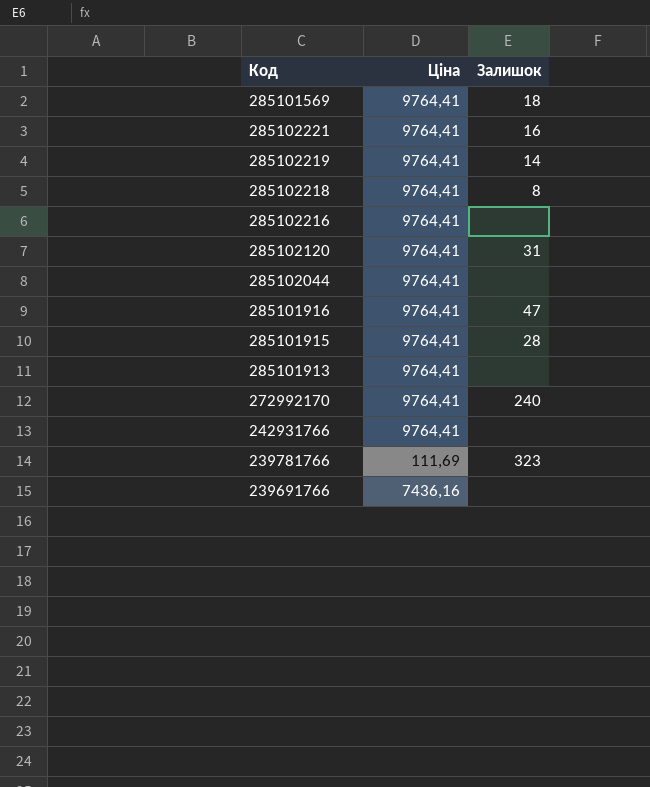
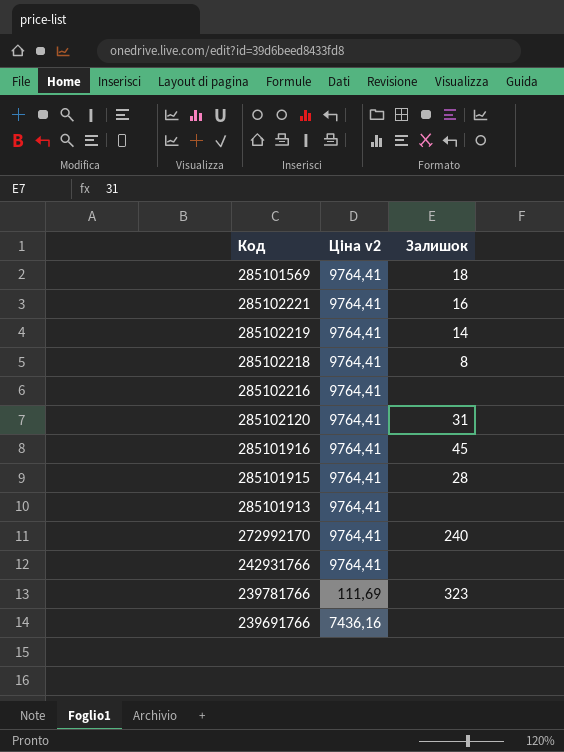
column name: Ціна -> Ціна v2
row 285102044: 9764,41 | none -> none
285101916 | Залишок: 47 -> 45

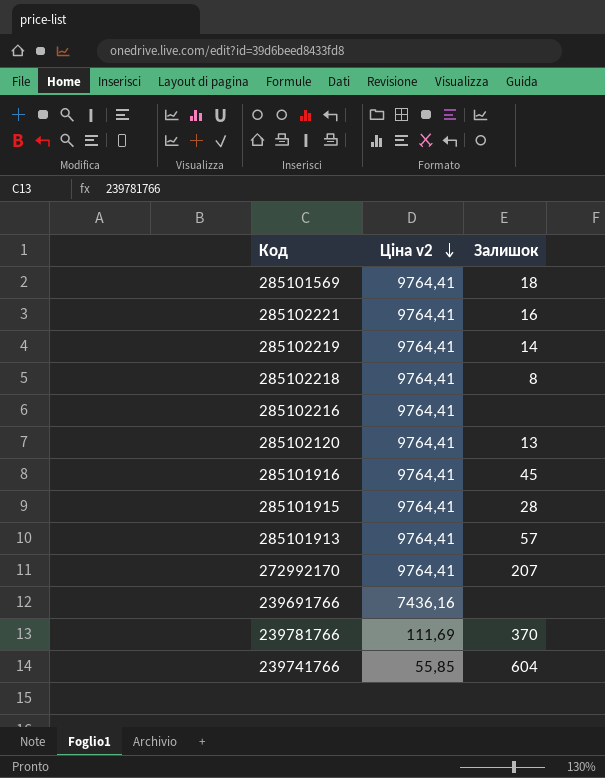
row order: none -> Ціна v2 descending
row 242931766: 9764,41 | none -> none
285102120 | Залишок: 31 -> 13
285101913 | Залишок: none -> 57
272992170 | Залишок: 240 -> 207
239781766 | Залишок: 323 -> 370
row 239741766: none -> 55,85 | 604

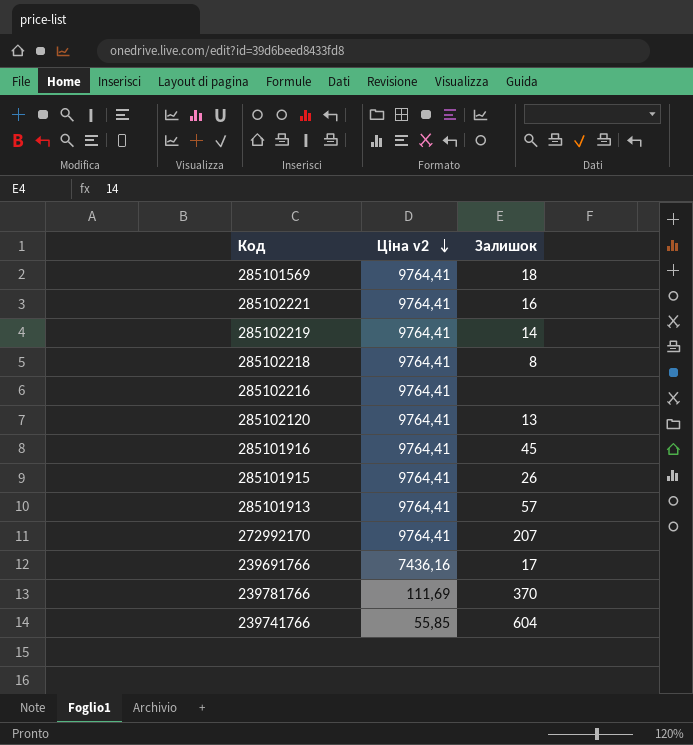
285101915 | Залишок: 28 -> 26
239691766 | Залишок: none -> 17

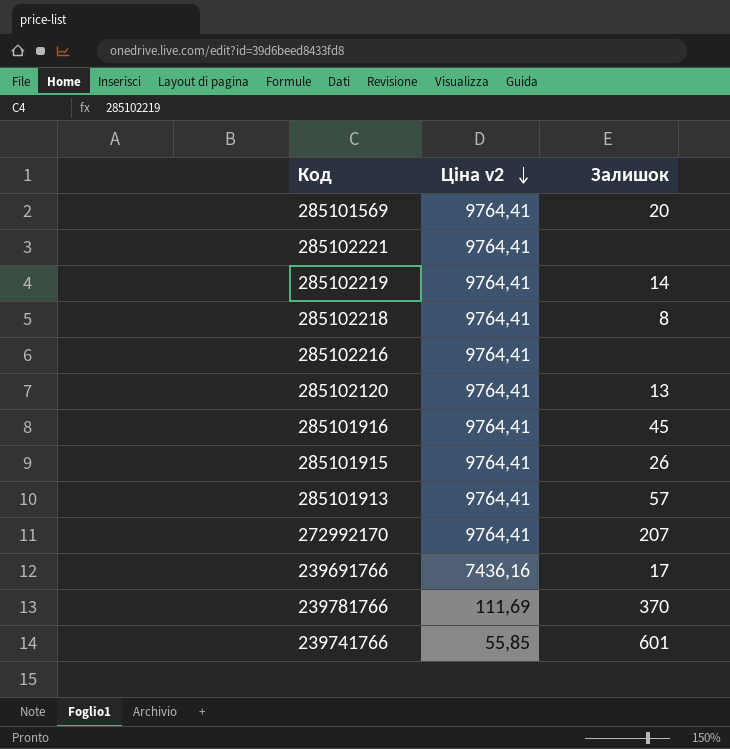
285101569 | Залишок: 18 -> 20
285102221 | Залишок: 16 -> none
239741766 | Залишок: 604 -> 601

